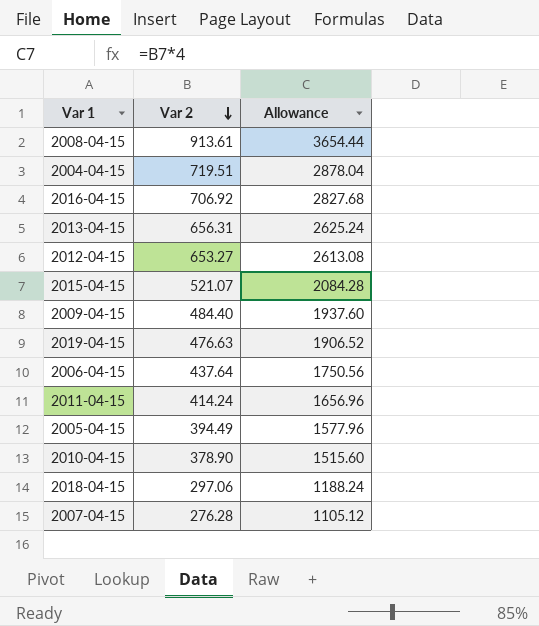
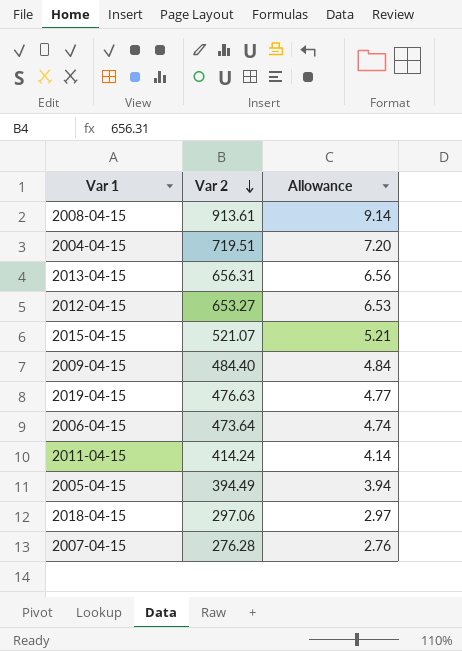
column Allowance | formula: [Var 2] * 4 -> [Var 2] * 0.01
row 2016-04-15: 706.92 | 2827.68 -> none
row 2010-04-15: 378.90 | 1515.60 -> none
2006-04-15 | Var 2: 437.64 -> 473.64

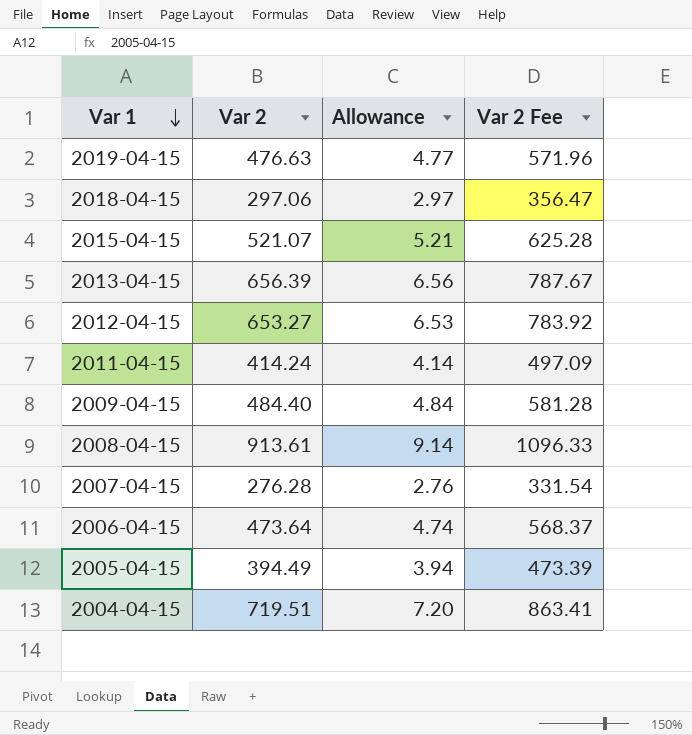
row order: Var 2 descending -> Var 1 descending
column Var 2 Fee | formula: none -> [Var 2] * 1.2
2013-04-15 | Var 2: 656.31 -> 656.39

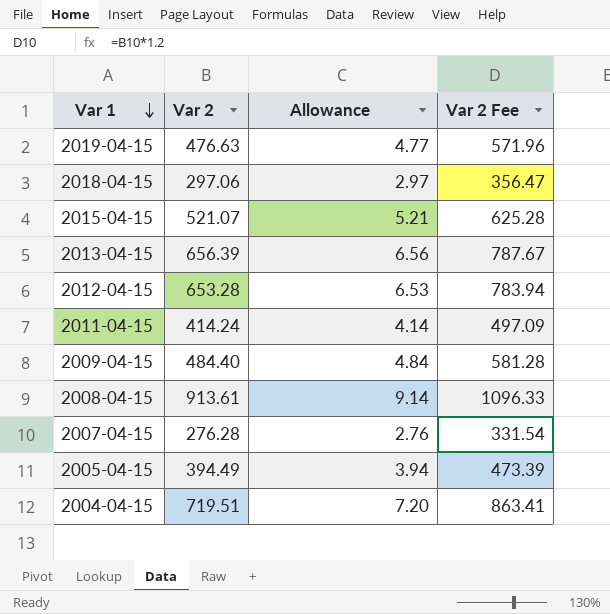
row 2006-04-15: 473.64 | 4.74 | 568.37 -> none
2012-04-15 | Var 2: 653.27 -> 653.28
2012-04-15 | Var 2 Fee: 783.92 -> 783.94

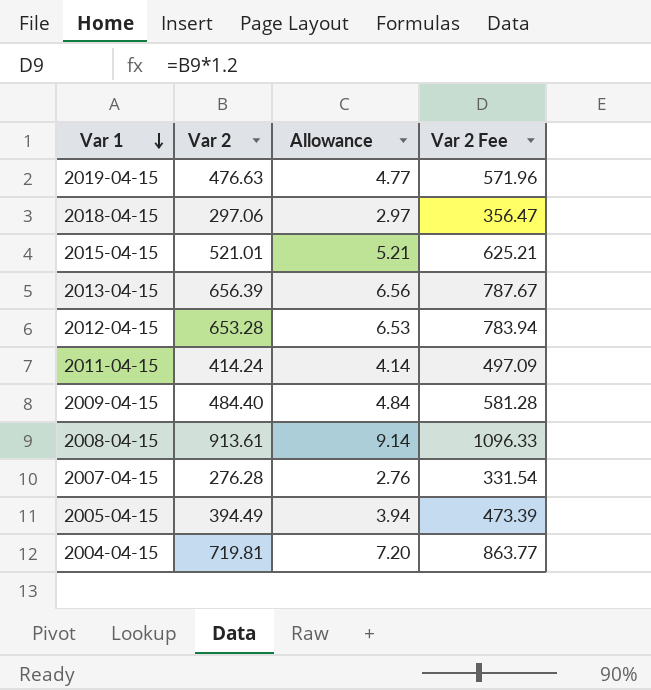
2015-04-15 | Var 2: 521.07 -> 521.01
2015-04-15 | Var 2 Fee: 625.28 -> 625.21
2004-04-15 | Var 2: 719.51 -> 719.81
2004-04-15 | Var 2 Fee: 863.41 -> 863.77

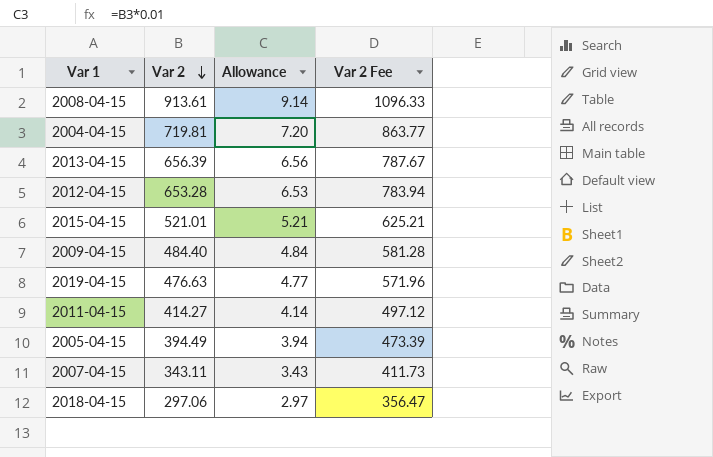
row order: Var 1 descending -> Var 2 descending
2011-04-15 | Var 2: 414.24 -> 414.27
2011-04-15 | Var 2 Fee: 497.09 -> 497.12
2007-04-15 | Var 2: 276.28 -> 343.11
2007-04-15 | Allowance: 2.76 -> 3.43
2007-04-15 | Var 2 Fee: 331.54 -> 411.73

